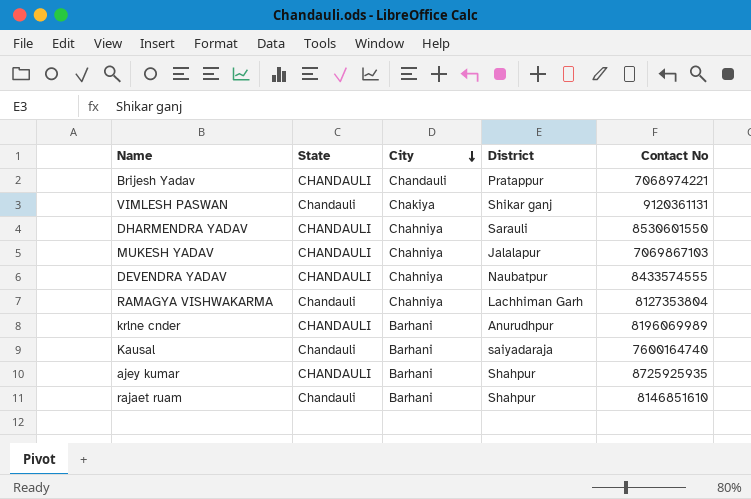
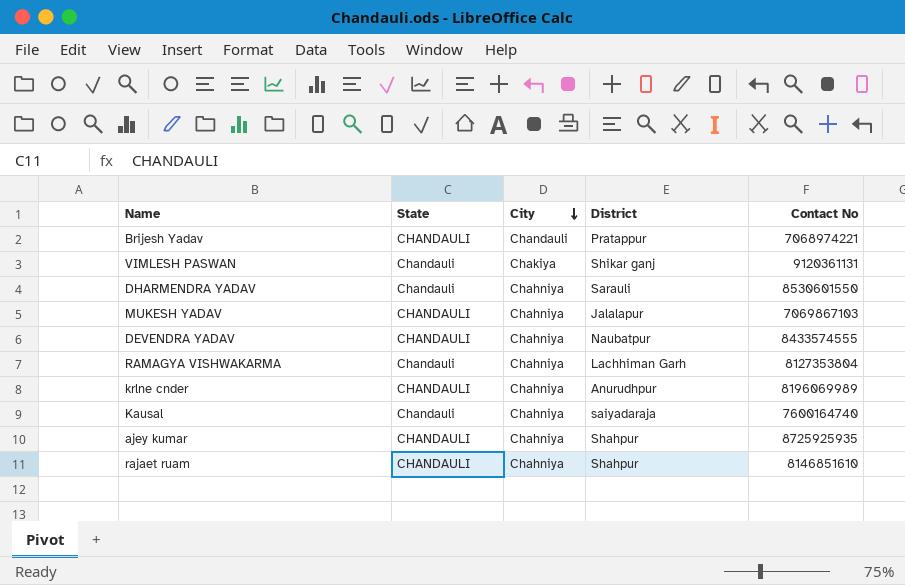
DHARMENDRA YADAV | State: CHANDAULI -> Chandauli
krlne cnder | City: Barhani -> Chahniya
Kausal | City: Barhani -> Chahniya
ajey kumar | City: Barhani -> Chahniya
rajaet ruam | State: Chandauli -> CHANDAULI
rajaet ruam | City: Barhani -> Chahniya

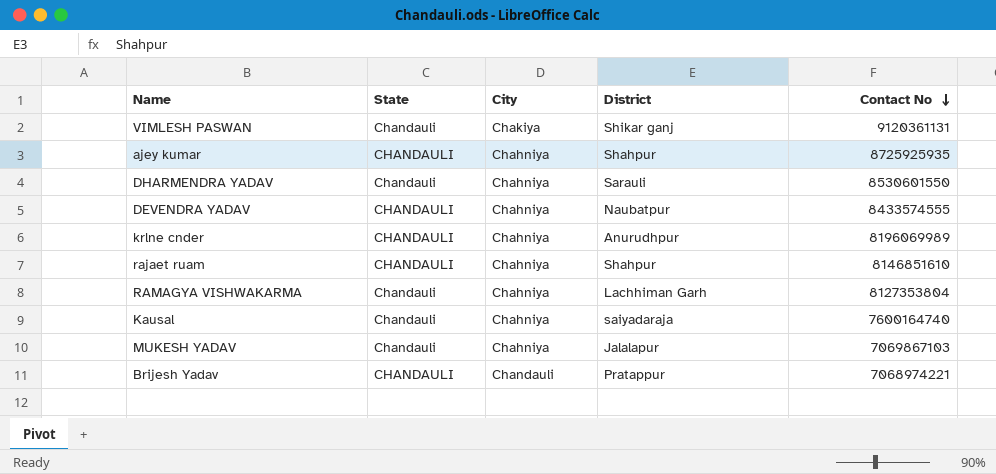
row order: City descending -> Contact No descending
MUKESH YADAV | State: CHANDAULI -> Chandauli

